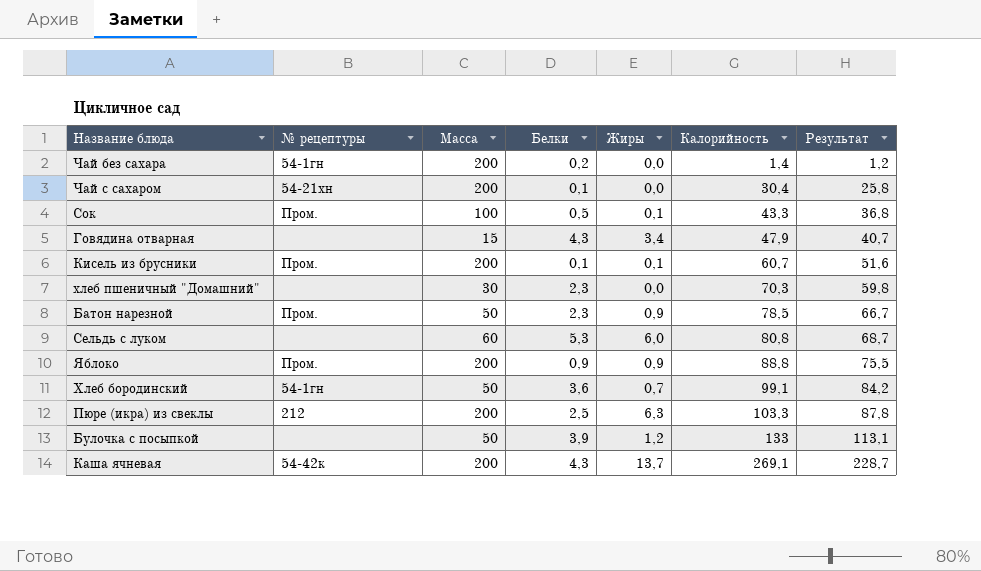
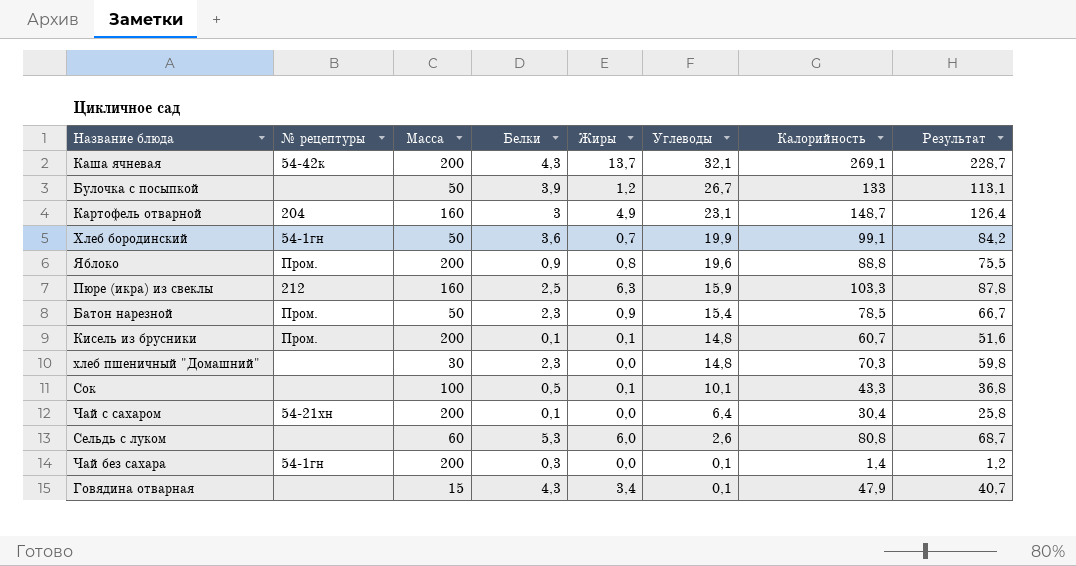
row order: Калорийность ascending -> Углеводы descending
column Углеводы | position: none -> 6
row Картофель отварной: none -> 204 | 160 | 3 | 4,9 | 23,1 | 148,7 | 126,4
Яблоко | Жиры: 0,9 -> 0,8
Пюре (икра) из свеклы | Масса: 200 -> 160
Сок | № рецептуры: Пром. -> none
Чай без сахара | Белки: 0,2 -> 0,3

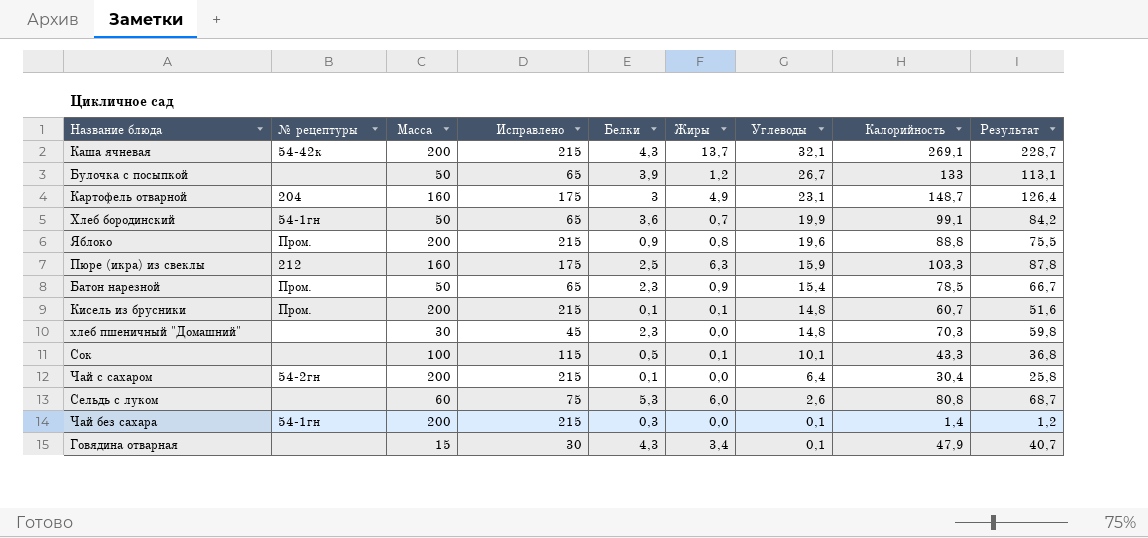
column Исправлено | formula: none -> [Масса] + 15
Чай с сахаром | № рецептуры: 54-21хн -> 54-2гн

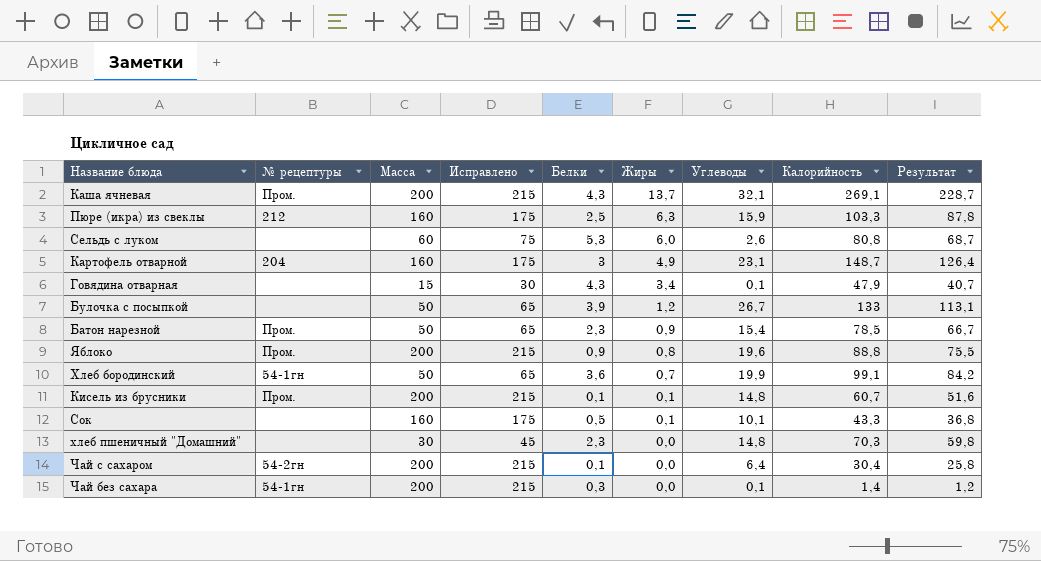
row order: Углеводы descending -> Жиры descending
Каша ячневая | № рецептуры: 54-42к -> Пром.
Сок | Масса: 100 -> 160
Сок | Исправлено: 115 -> 175

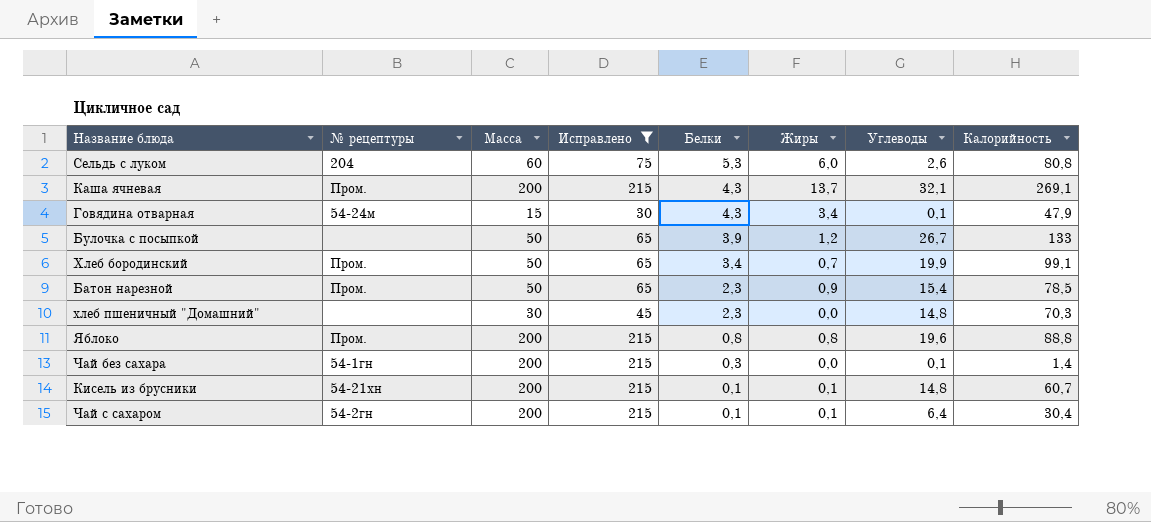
filter: none -> Исправлено != 175
row order: Жиры descending -> Белки descending
column Результат | formula: [Калорийность] * 0,85 -> none
Сельдь с луком | № рецептуры: none -> 204
Говядина отварная | № рецептуры: none -> 54-24м
Хлеб бородинский | № рецептуры: 54-1гн -> Пром.
Хлеб бородинский | Белки: 3,6 -> 3,4
Яблоко | Белки: 0,9 -> 0,8
Кисель из брусники | № рецептуры: Пром. -> 54-21хн
Чай с сахаром | Жиры: 0,0 -> 0,1

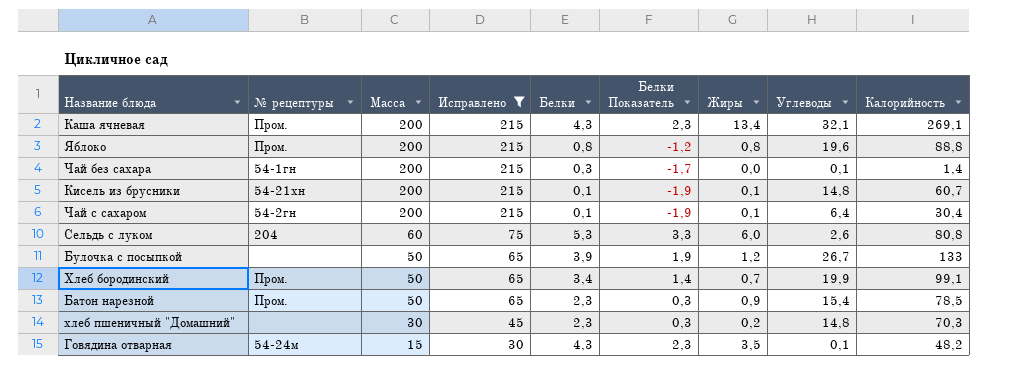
row order: Белки descending -> Масса descending
column Белки Показатель | formula: none -> [Белки] - 2
Каша ячневая | Жиры: 13,7 -> 13,4
хлеб пшеничный "Домашний" | Жиры: 0,0 -> 0,2
Говядина отварная | Жиры: 3,4 -> 3,5
Говядина отварная | Калорийность: 47,9 -> 48,2

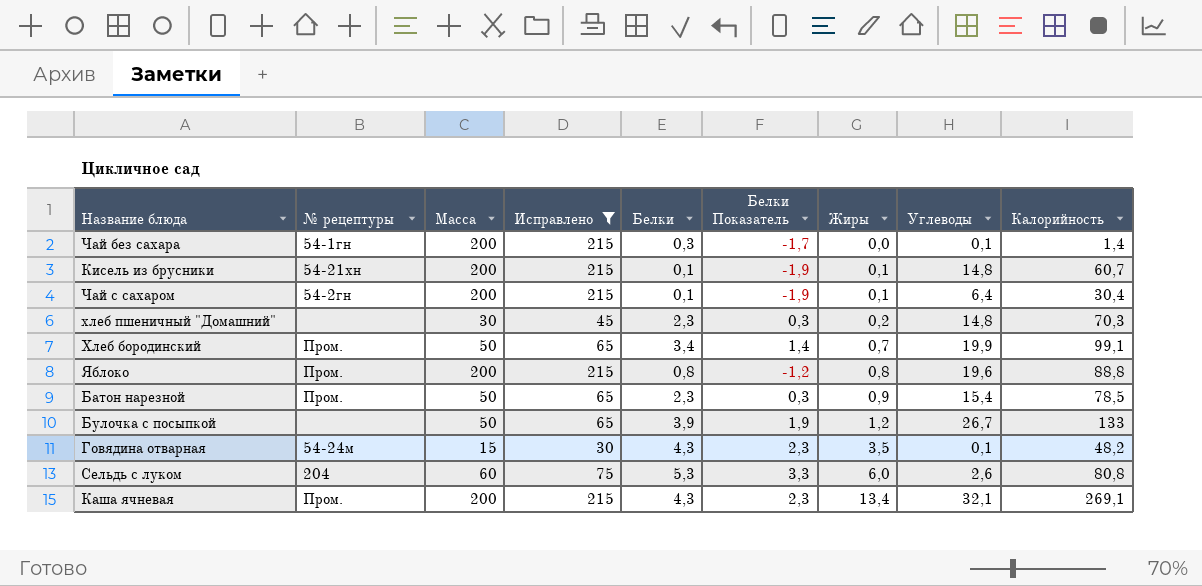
row order: Масса descending -> Жиры ascending

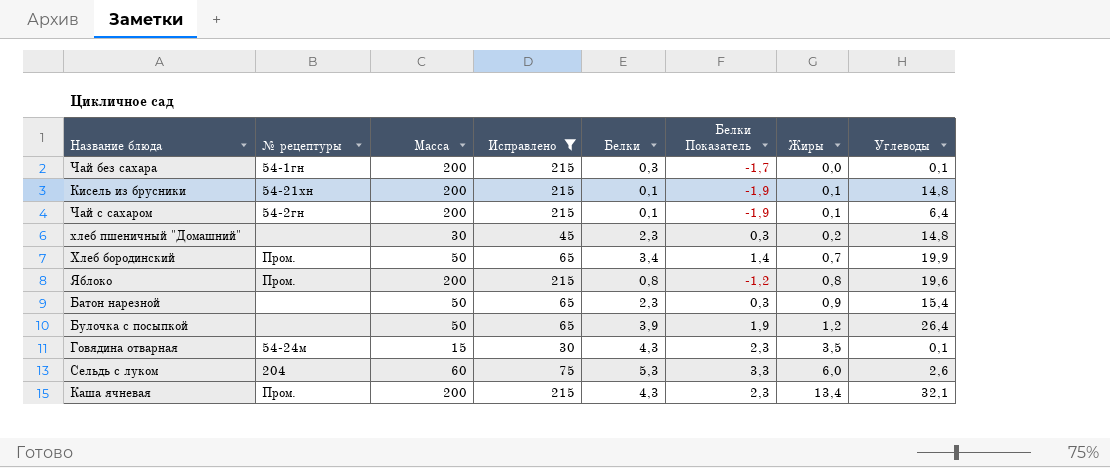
column Калорийность | position: 9 -> none
Батон нарезной | № рецептуры: Пром. -> none
Булочка с посыпкой | Углеводы: 26,7 -> 26,4

